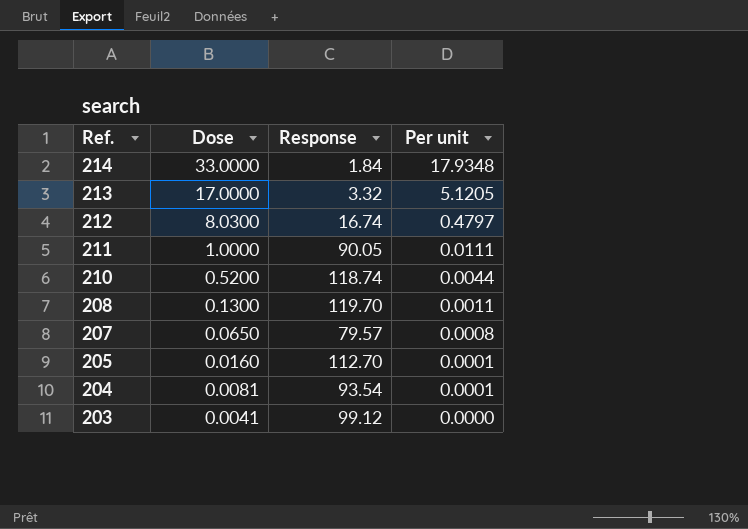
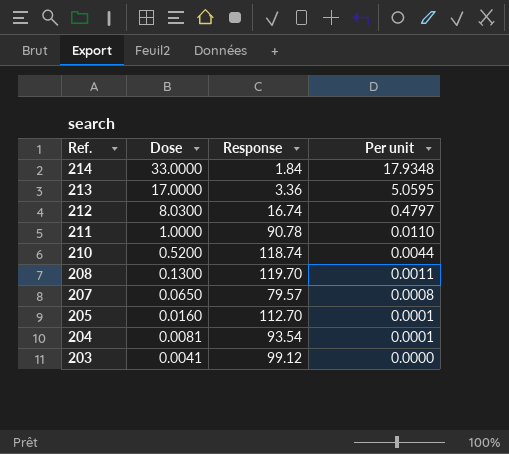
213 | Response: 3.32 -> 3.36
213 | Per unit: 5.1205 -> 5.0595
211 | Response: 90.05 -> 90.78
211 | Per unit: 0.0111 -> 0.0110

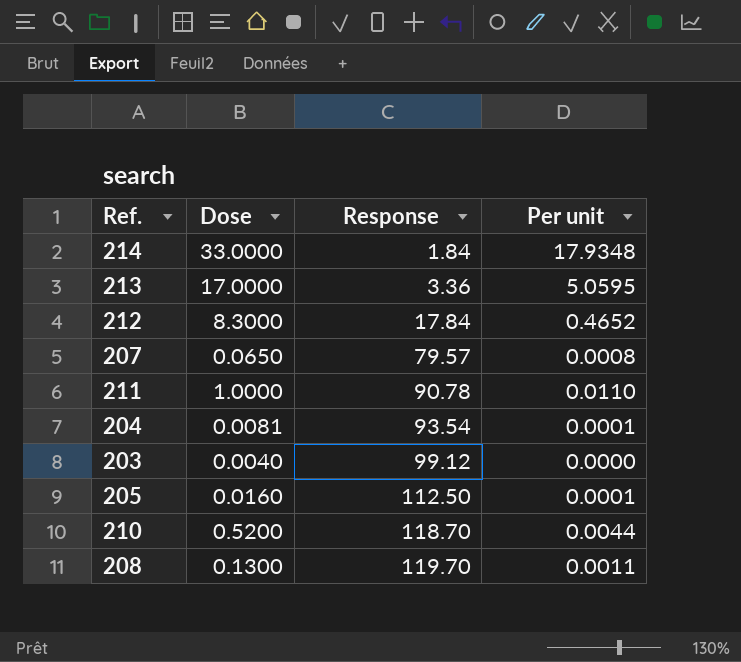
row order: Ref. descending -> Response ascending
212 | Dose: 8.0300 -> 8.3000
212 | Response: 16.74 -> 17.84
212 | Per unit: 0.4797 -> 0.4652
203 | Dose: 0.0041 -> 0.0040
205 | Response: 112.70 -> 112.50
210 | Response: 118.74 -> 118.70

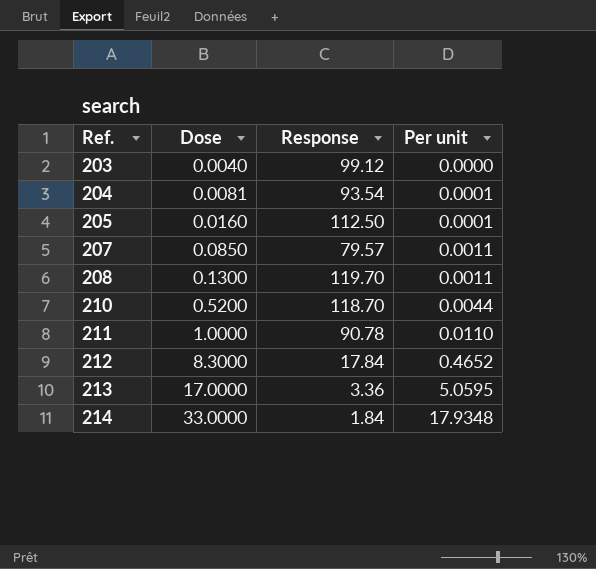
row order: Response ascending -> Ref. ascending
207 | Dose: 0.0650 -> 0.0850
207 | Per unit: 0.0008 -> 0.0011

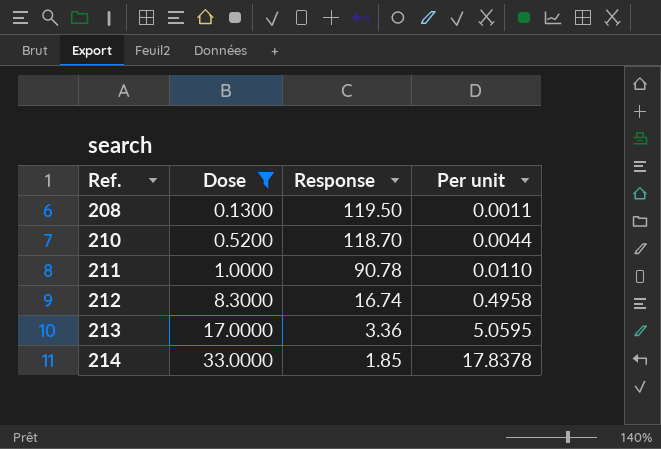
filter: none -> Dose >= 0.1300
208 | Response: 119.70 -> 119.50
212 | Response: 17.84 -> 16.74
212 | Per unit: 0.4652 -> 0.4958
214 | Response: 1.84 -> 1.85
214 | Per unit: 17.9348 -> 17.8378

